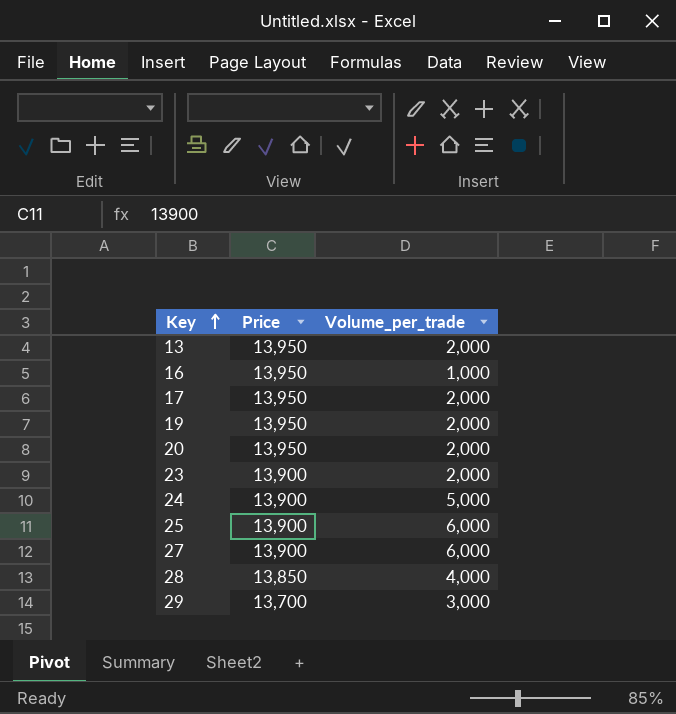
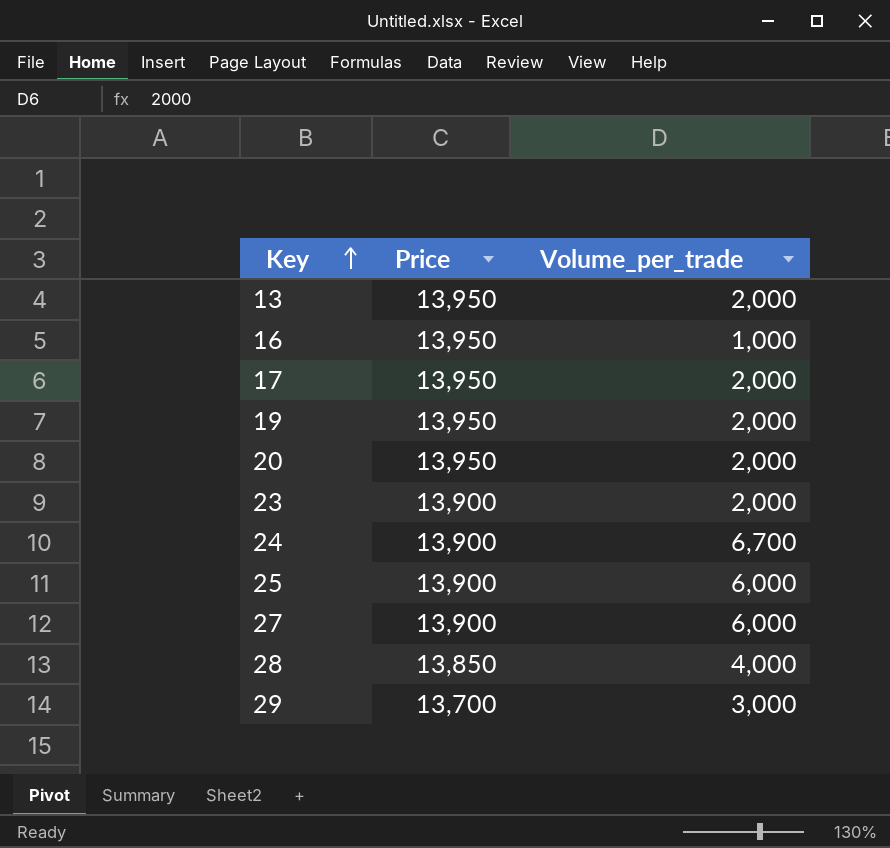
24 | Volume_per_trade: 5,000 -> 6,700

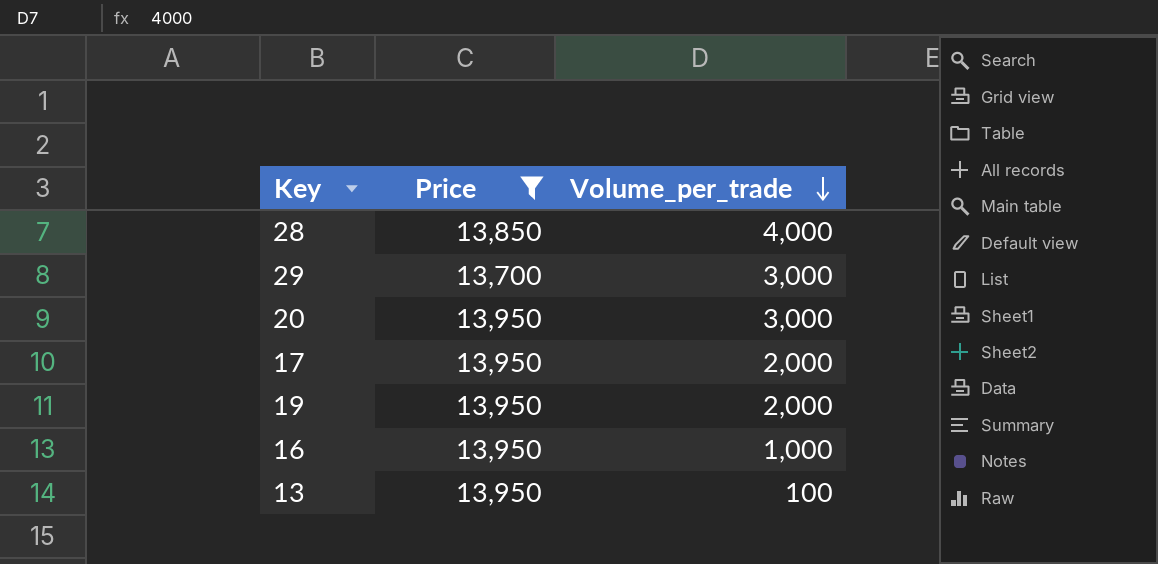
filter: none -> Price != 13,900
row order: Key ascending -> Volume_per_trade descending
20 | Volume_per_trade: 2,000 -> 3,000
13 | Volume_per_trade: 2,000 -> 100

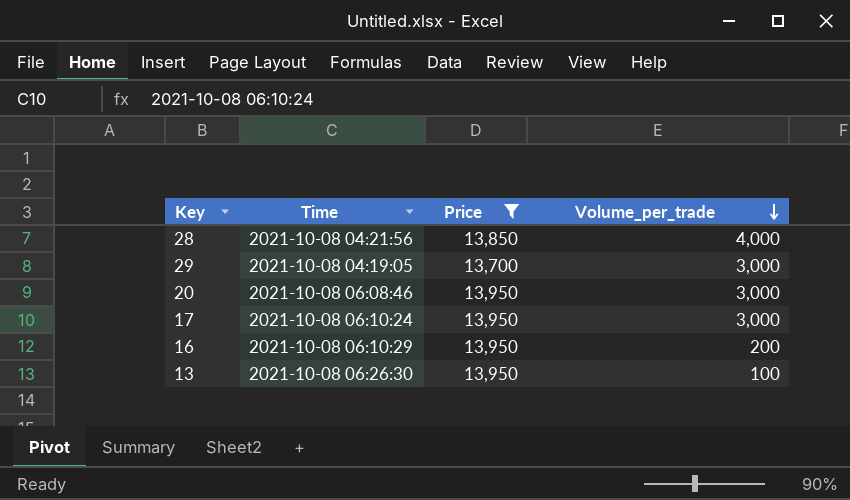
column Time | position: none -> 2
row 19: 13,950 | 2,000 -> none
17 | Volume_per_trade: 2,000 -> 3,000
16 | Volume_per_trade: 1,000 -> 200

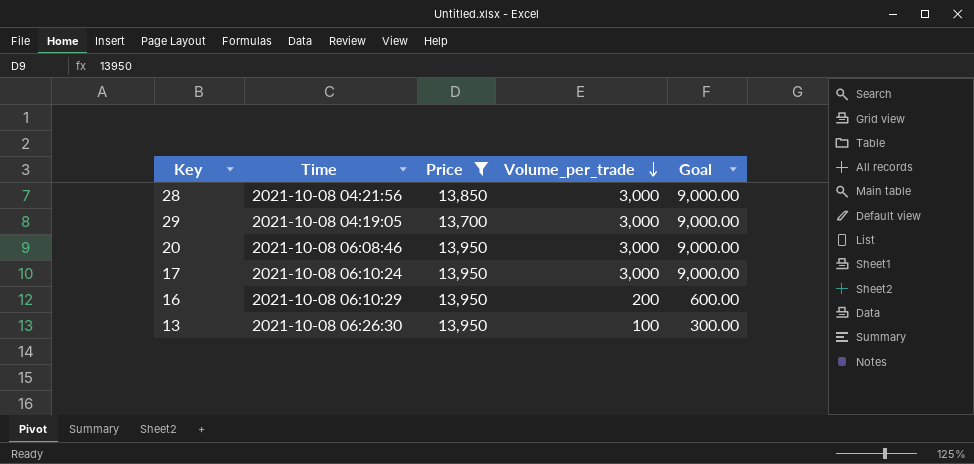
column Goal | formula: none -> [Volume_per_trade] * 3
28 | Volume_per_trade: 4,000 -> 3,000

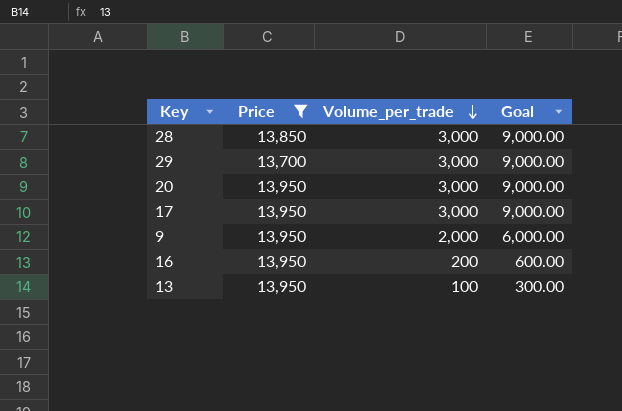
column Time | position: 2 -> none
row 9: none -> 13,950 | 2,000 | 6,000.00

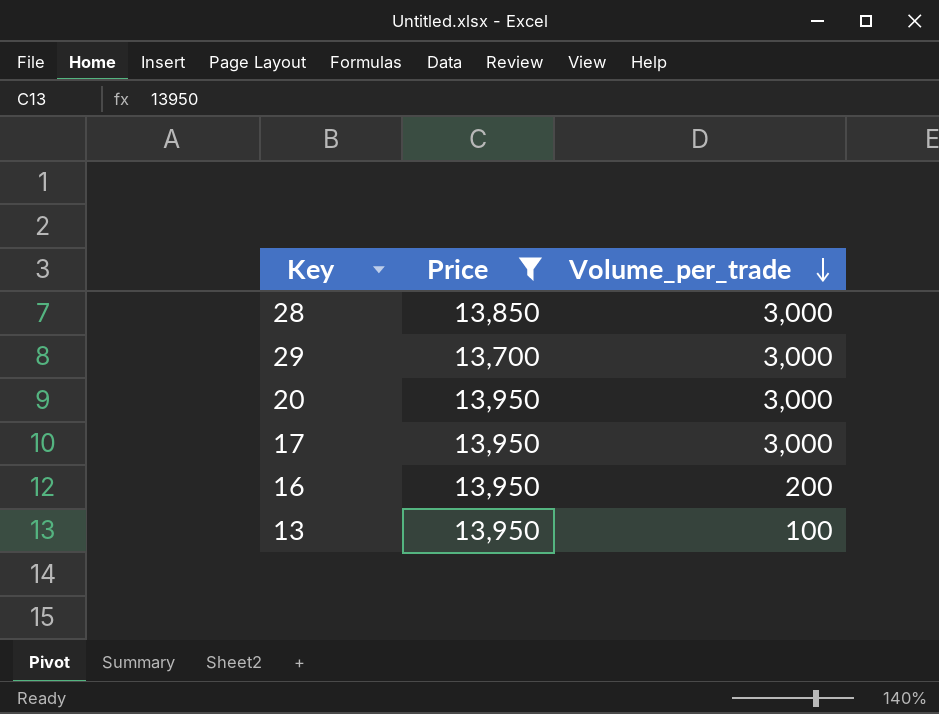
column Goal | formula: [Volume_per_trade] * 3 -> none
row 9: 13,950 | 2,000 | 6,000.00 -> none

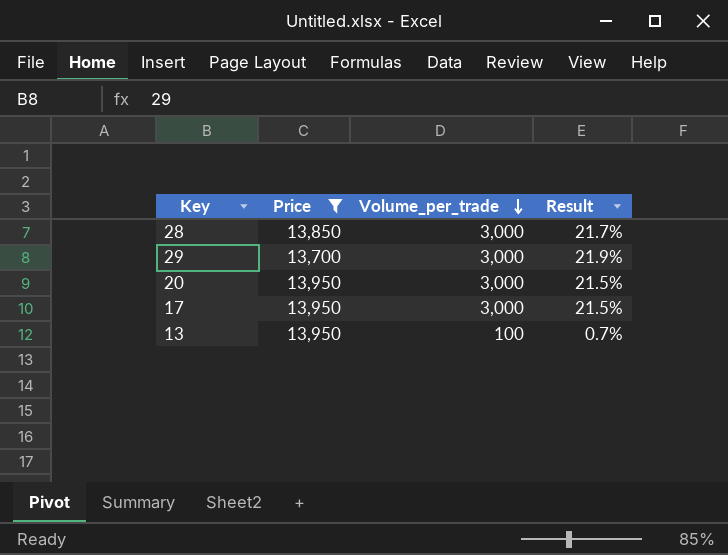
column Result | formula: none -> [Volume_per_trade] / [Price]
row 16: 13,950 | 200 -> none

